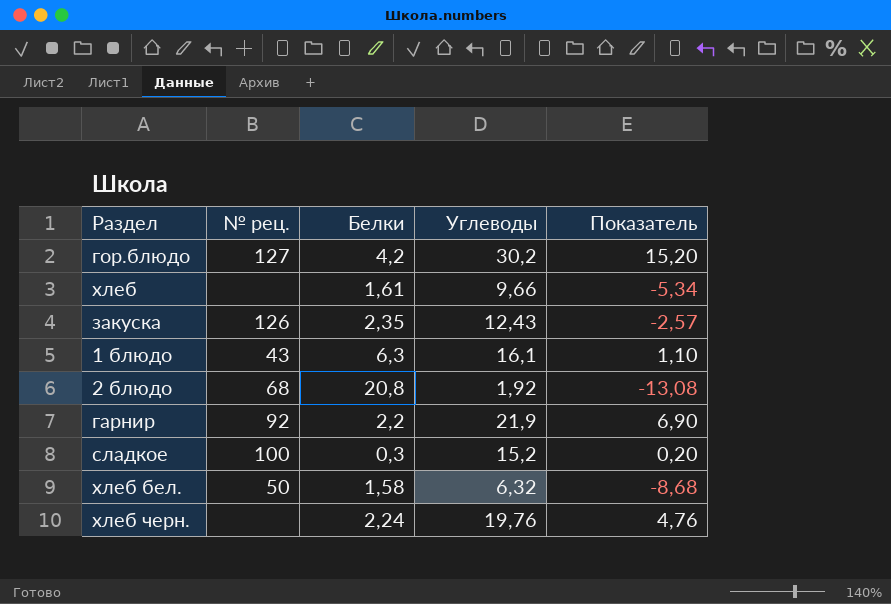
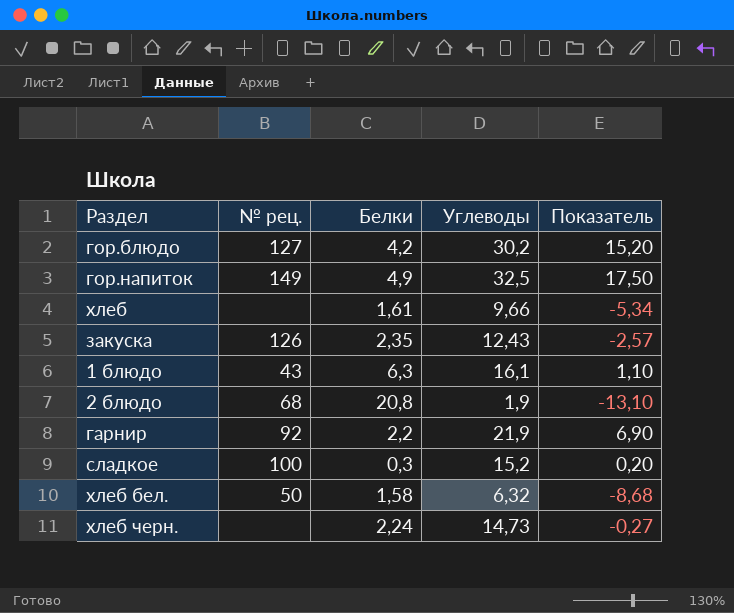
row гор.напиток: none -> 149 | 4,9 | 32,5 | 17,50
2 блюдо | Углеводы: 1,92 -> 1,9
2 блюдо | Показатель: -13,08 -> -13,10
хлеб черн. | Углеводы: 19,76 -> 14,73
хлеб черн. | Показатель: 4,76 -> -0,27

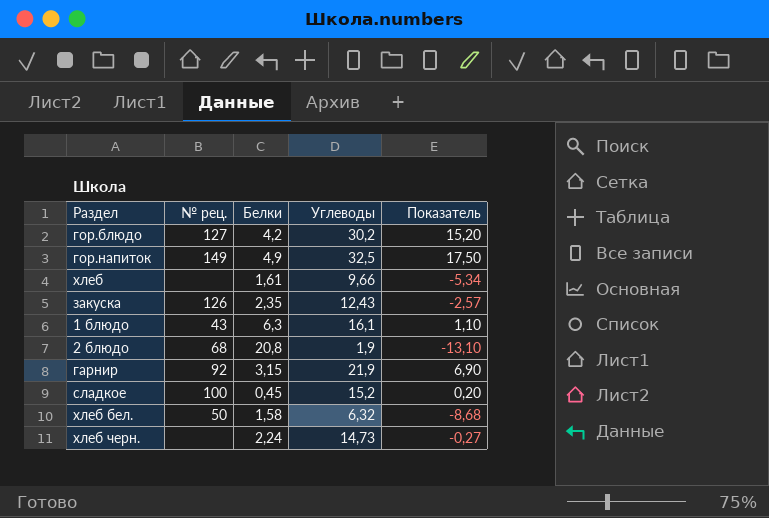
гарнир | Белки: 2,2 -> 3,15
сладкое | Белки: 0,3 -> 0,45

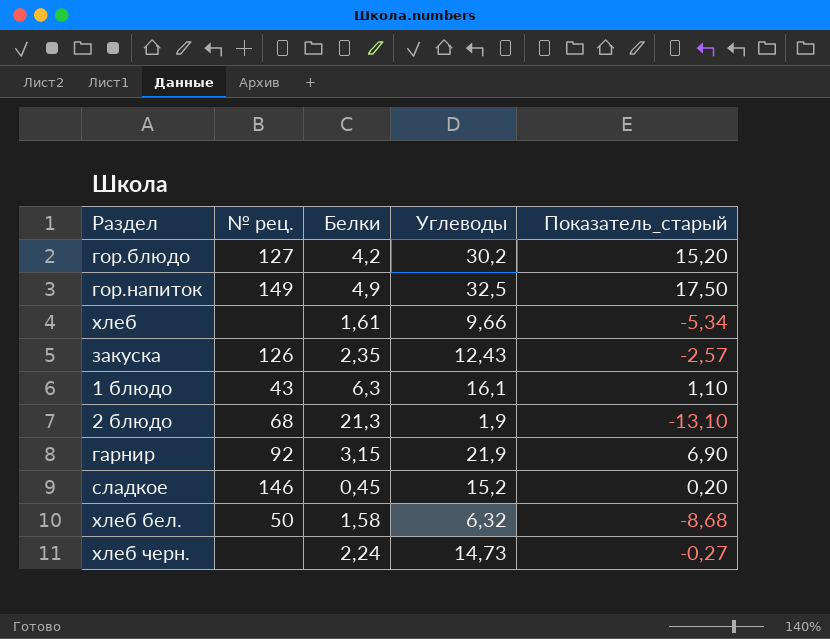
column name: Показатель -> Показатель_старый
2 блюдо | Белки: 20,8 -> 21,3
сладкое | № рец.: 100 -> 146

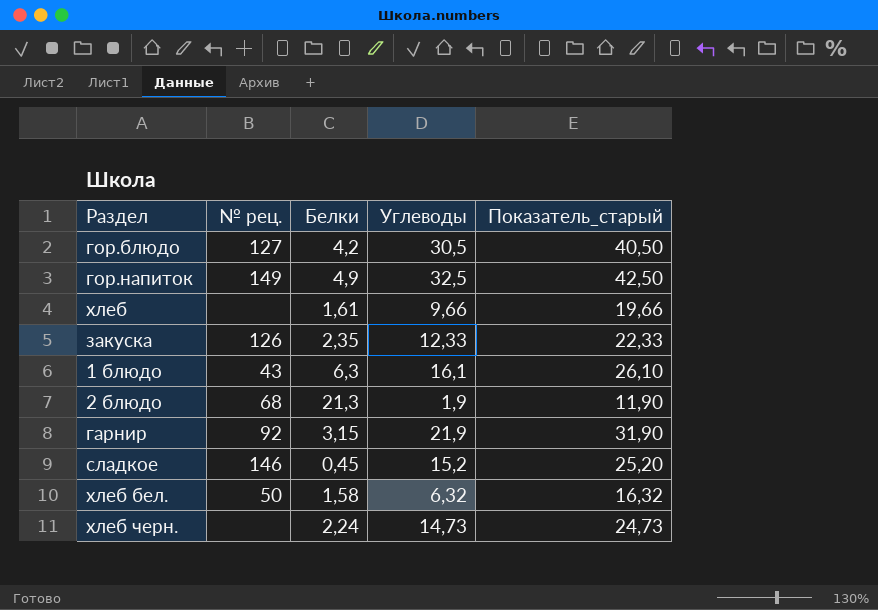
column Показатель_старый | formula: [Углеводы] - 15 -> [Углеводы] + 10
гор.блюдо | Углеводы: 30,2 -> 30,5
закуска | Углеводы: 12,43 -> 12,33

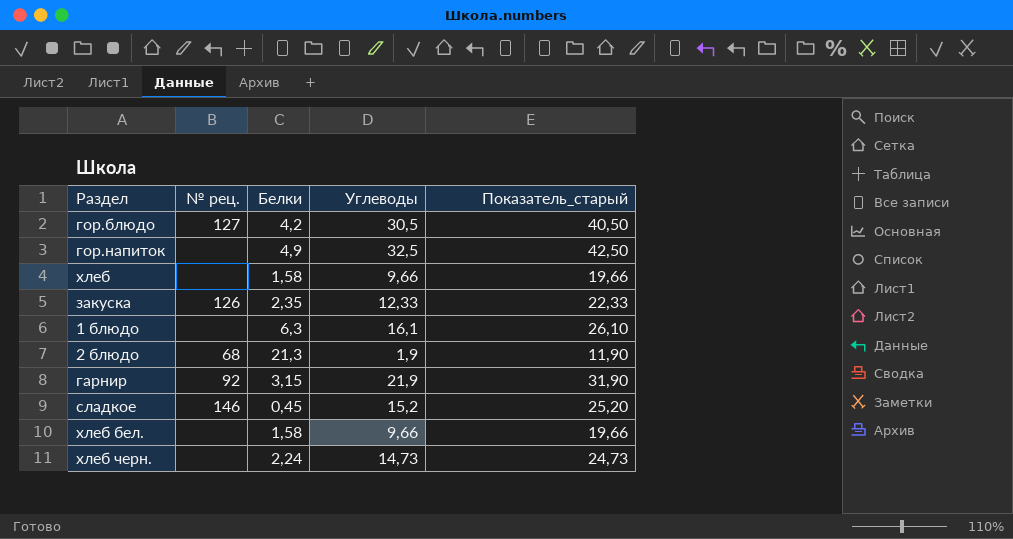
гор.напиток | № рец.: 149 -> none
хлеб | Белки: 1,61 -> 1,58
1 блюдо | № рец.: 43 -> none
хлеб бел. | № рец.: 50 -> none
хлеб бел. | Углеводы: 6,32 -> 9,66
хлеб бел. | Показатель_старый: 16,32 -> 19,66

